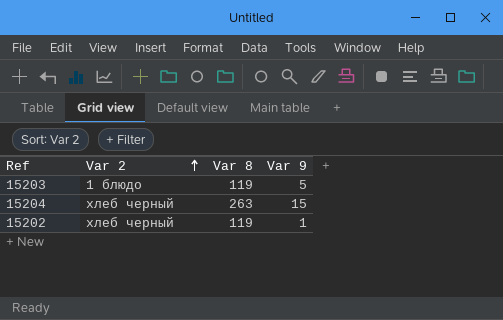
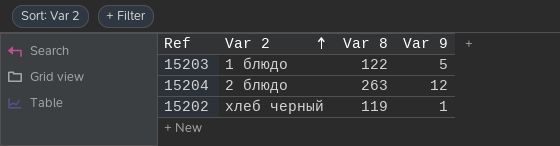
15203 | Var 8: 119 -> 122
15204 | Var 2: хлеб черный -> 2 блюдо
15204 | Var 9: 15 -> 12

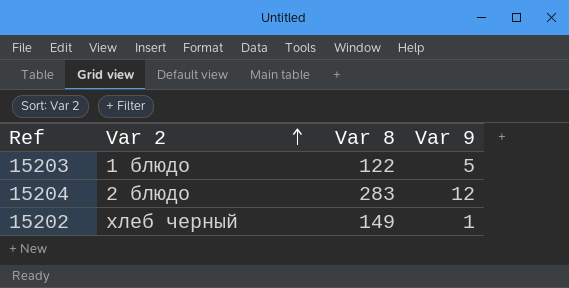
15204 | Var 8: 263 -> 283
15202 | Var 8: 119 -> 149

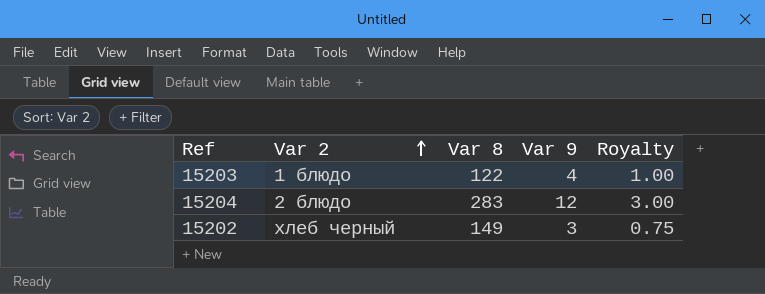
column Royalty | formula: none -> [Var 9] * 0.25
15203 | Var 9: 5 -> 4
15202 | Var 9: 1 -> 3

